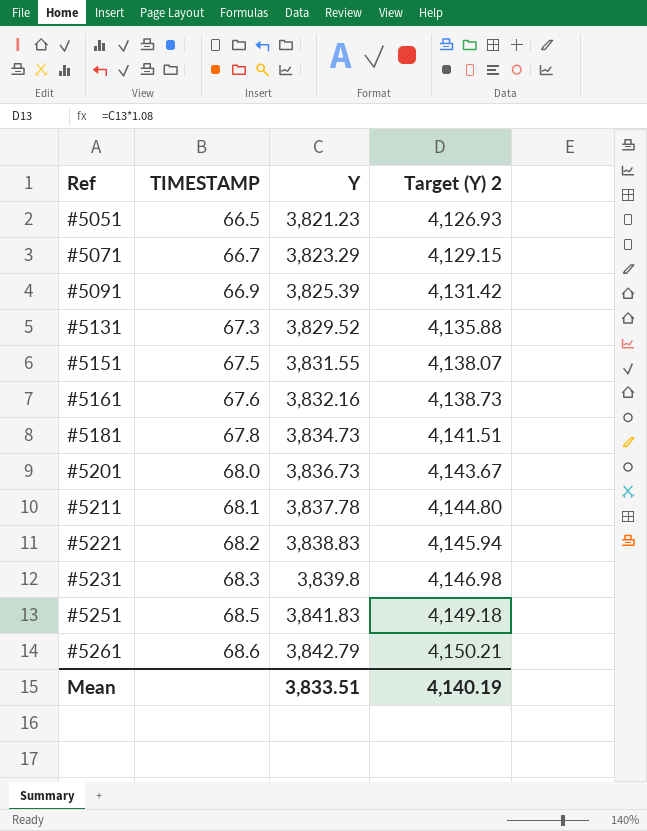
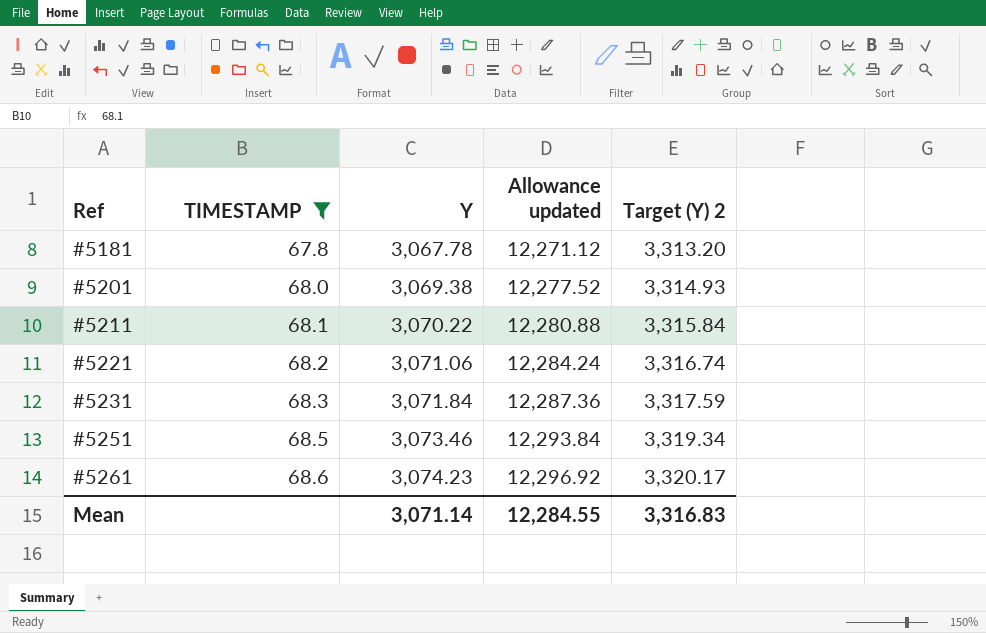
filter: none -> TIMESTAMP >= 67.8
column Allowance updated | formula: none -> [Y] * 4
#5181 | Y: 3,834.73 -> 3,067.78
#5181 | Target (Y) 2: 4,141.51 -> 3,313.20
#5201 | Y: 3,836.73 -> 3,069.38
#5201 | Target (Y) 2: 4,143.67 -> 3,314.93
#5211 | Y: 3,837.78 -> 3,070.22
#5211 | Target (Y) 2: 4,144.80 -> 3,315.84
#5221 | Y: 3,838.83 -> 3,071.06
#5221 | Target (Y) 2: 4,145.94 -> 3,316.74
#5231 | Y: 3,839.8 -> 3,071.84
#5231 | Target (Y) 2: 4,146.98 -> 3,317.59
#5251 | Y: 3,841.83 -> 3,073.46
#5251 | Target (Y) 2: 4,149.18 -> 3,319.34
#5261 | Y: 3,842.79 -> 3,074.23
#5261 | Target (Y) 2: 4,150.21 -> 3,320.17
Mean | Y: 3,833.51 -> 3,071.14
Mean | Target (Y) 2: 4,140.19 -> 3,316.83

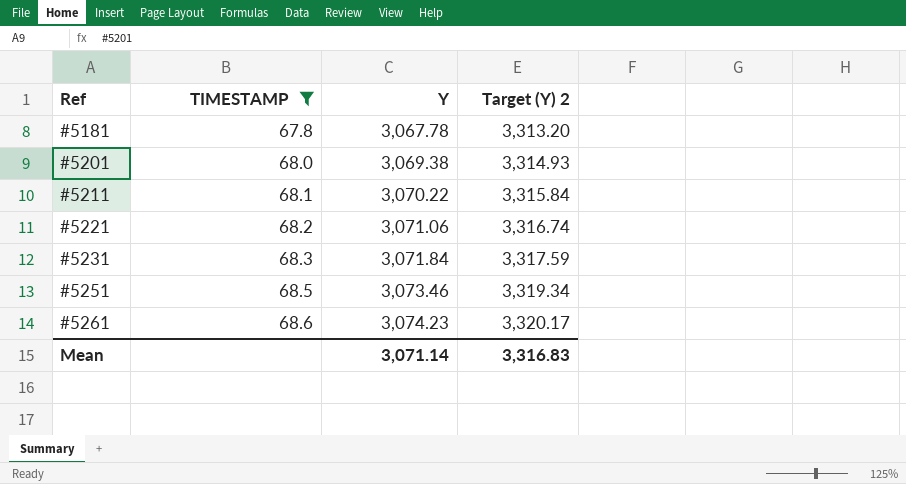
column Allowance updated | formula: [Y] * 4 -> none

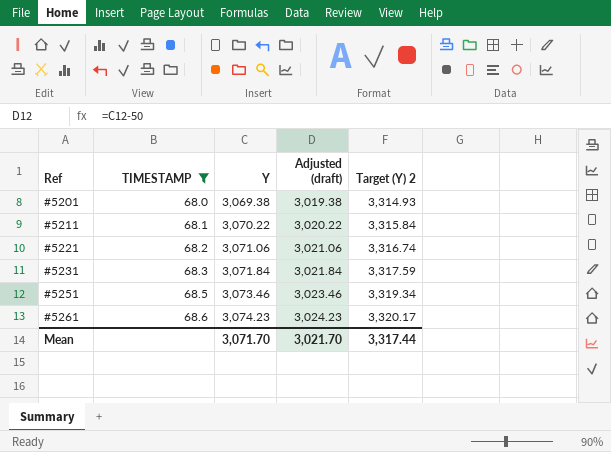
column Adjusted (draft) | formula: none -> [Y] - 50
row #5181: 67.8 | 3,067.78 | 3,313.20 -> none
Mean | Y: 3,071.14 -> 3,071.70
Mean | Target (Y) 2: 3,316.83 -> 3,317.44

